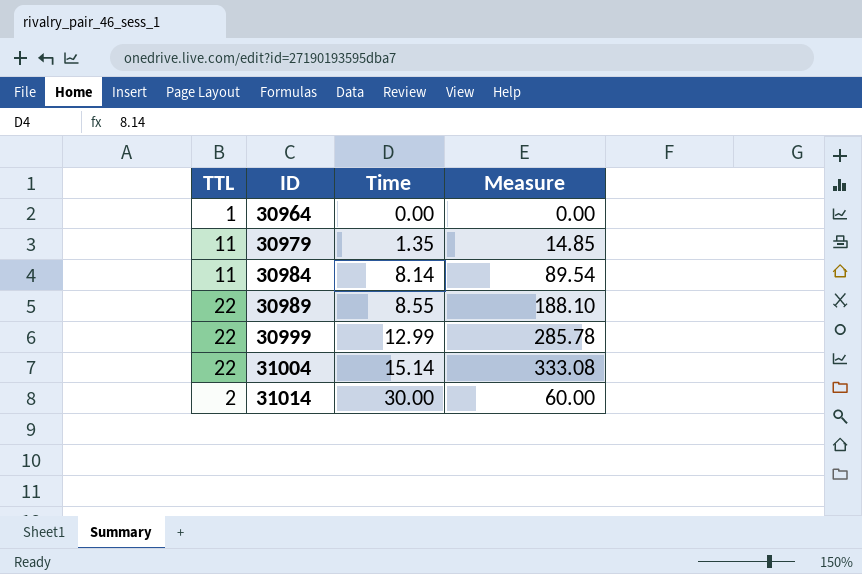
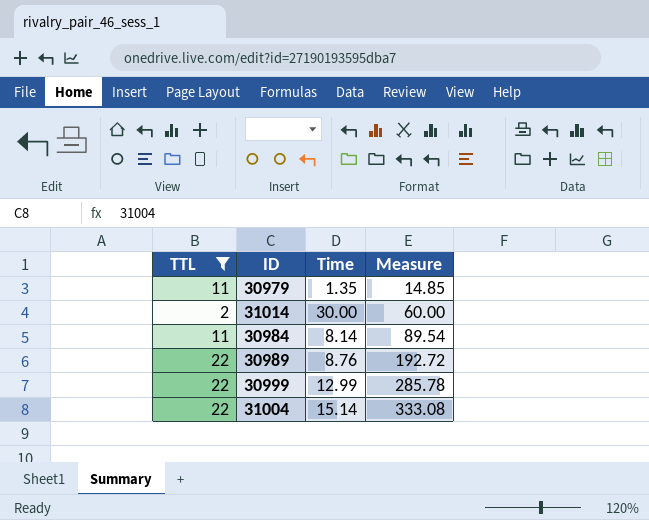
filter: none -> TTL != 1
row order: ID ascending -> Measure ascending
30989 | Time: 8.55 -> 8.76
30989 | Measure: 188.10 -> 192.72

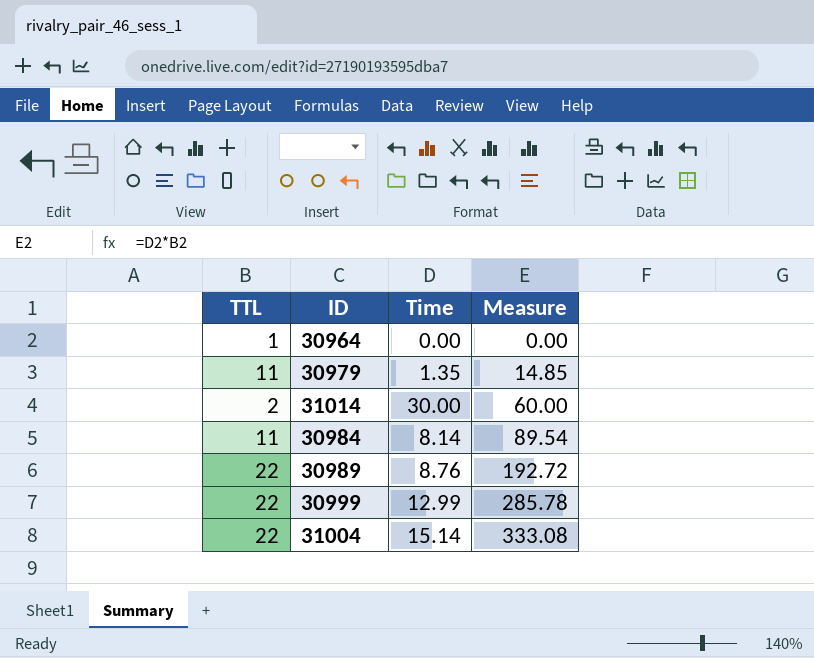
filter: TTL != 1 -> none

